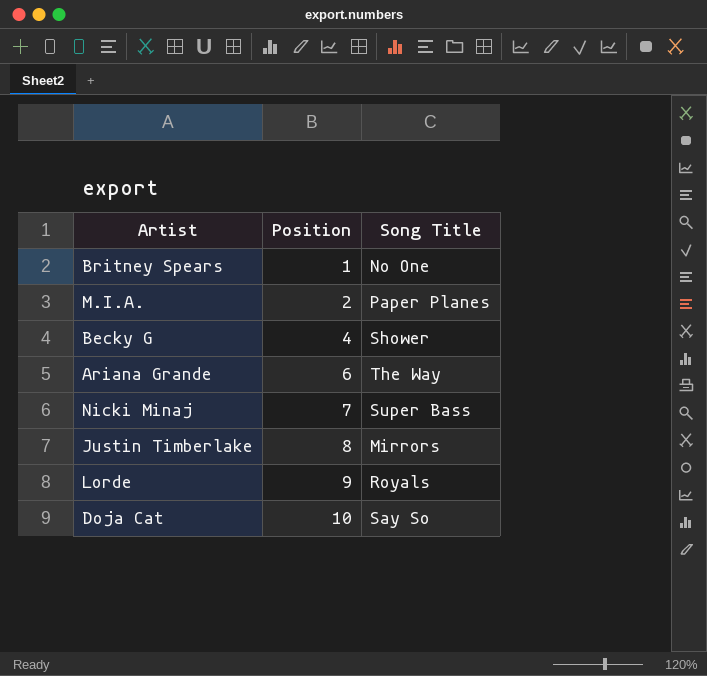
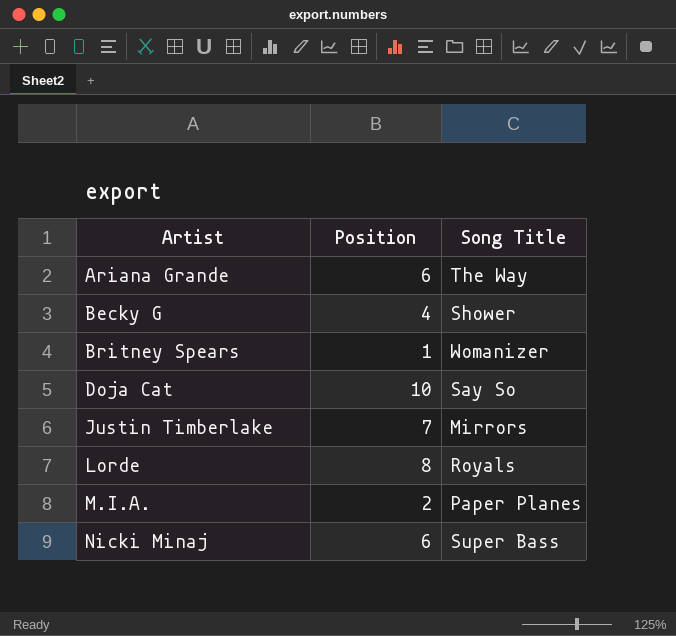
row order: Position ascending -> Artist ascending
Britney Spears | Song Title: No One -> Womanizer
Justin Timberlake | Position: 8 -> 7
Lorde | Position: 9 -> 8
Nicki Minaj | Position: 7 -> 6

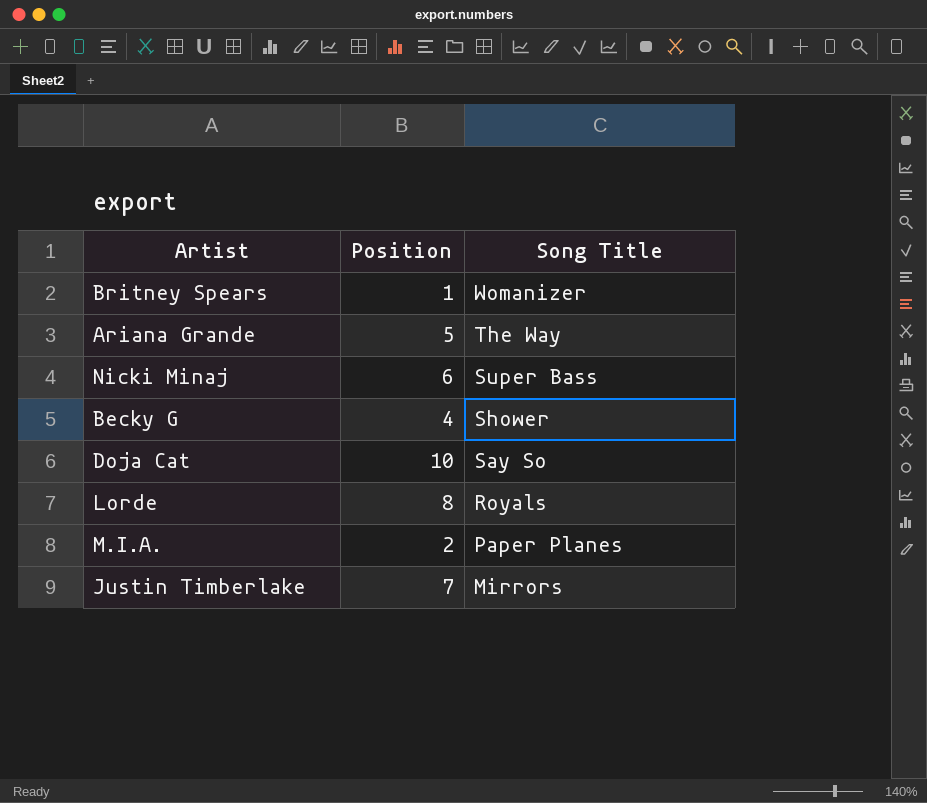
row order: Artist ascending -> Song Title descending
Ariana Grande | Position: 6 -> 5

